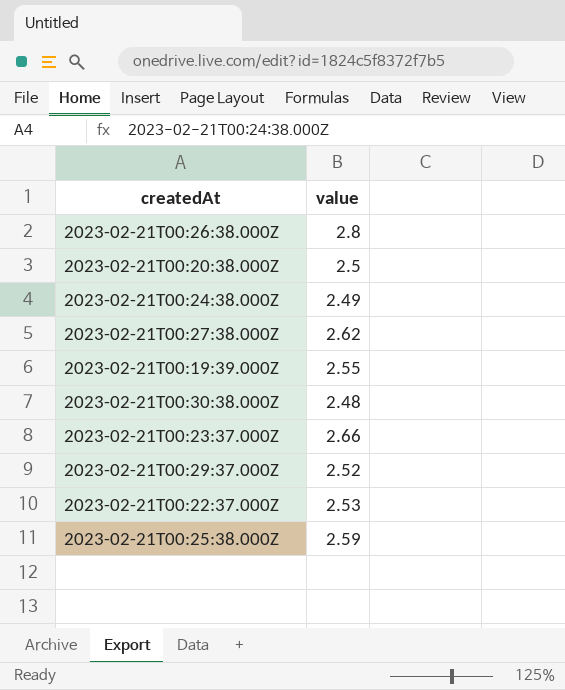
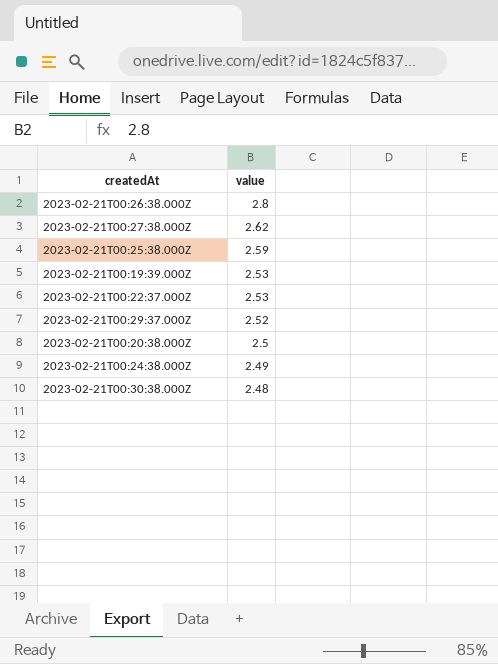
row order: none -> value descending
row 2023-02-21T00:23:37.000Z: 2.66 -> none
2023-02-21T00:19:39.000Z | value: 2.55 -> 2.53

